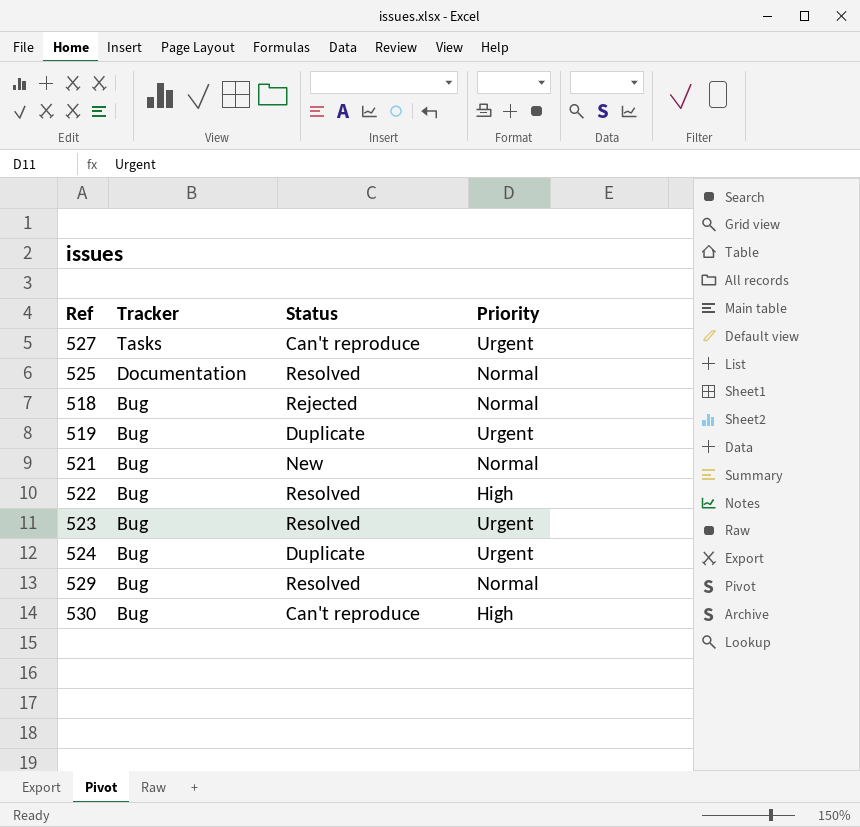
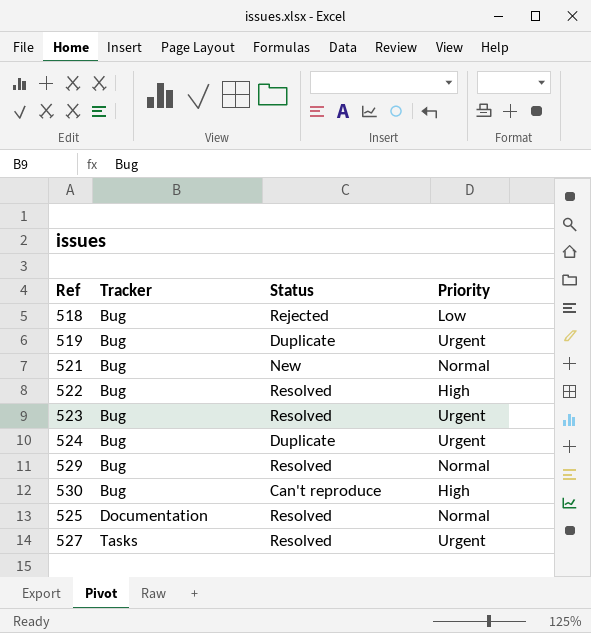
row order: Tracker descending -> Tracker ascending
518 | Priority: Normal -> Low
527 | Status: Can't reproduce -> Resolved

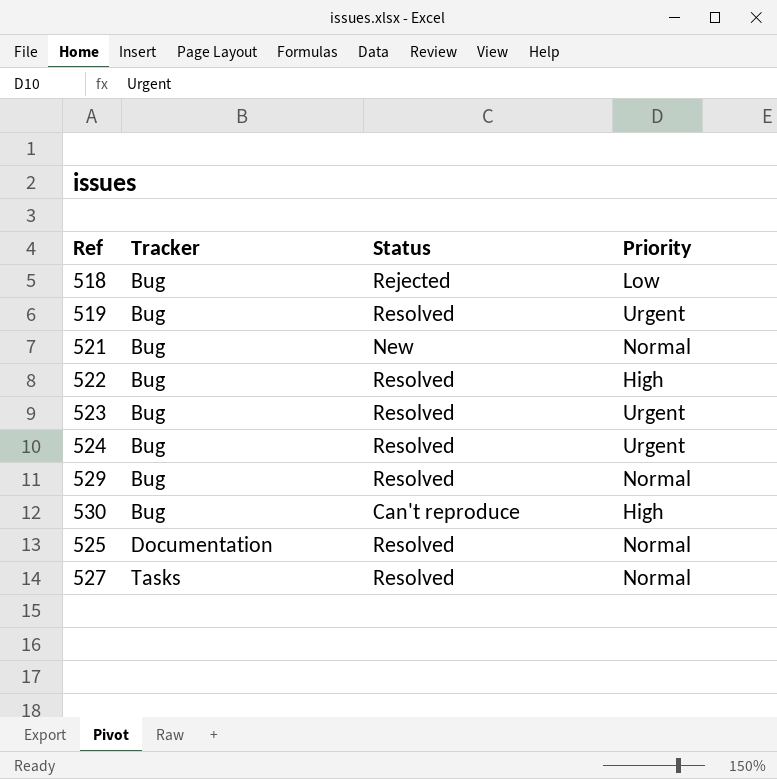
519 | Status: Duplicate -> Resolved
524 | Status: Duplicate -> Resolved
527 | Priority: Urgent -> Normal

